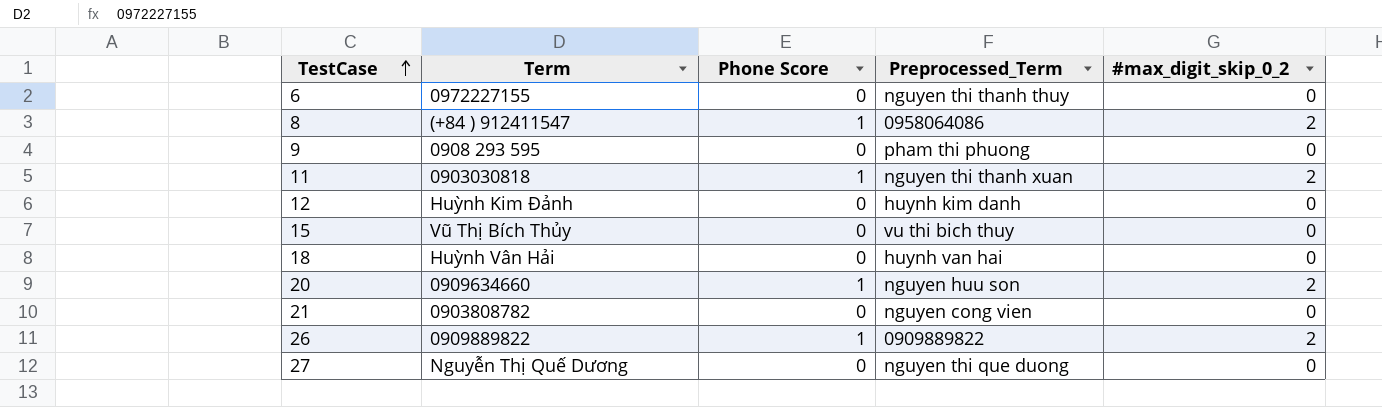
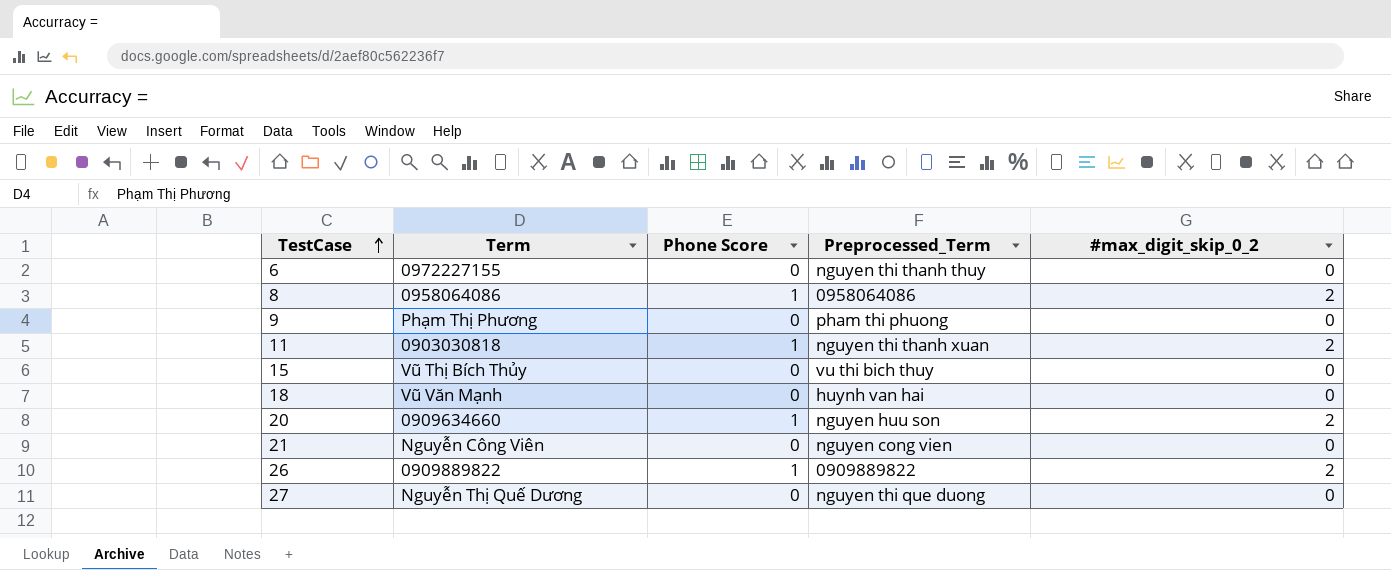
row 12: Huỳnh Kim Đảnh | 0 | huynh kim danh | 0 -> none
8 | Term: (+84 ) 912411547 -> 0958064086
9 | Term: 0908 293 595 -> Phạm Thị Phương
18 | Term: Huỳnh Vân Hải -> Vũ Văn Mạnh
21 | Term: 0903808782 -> Nguyễn Công Viên

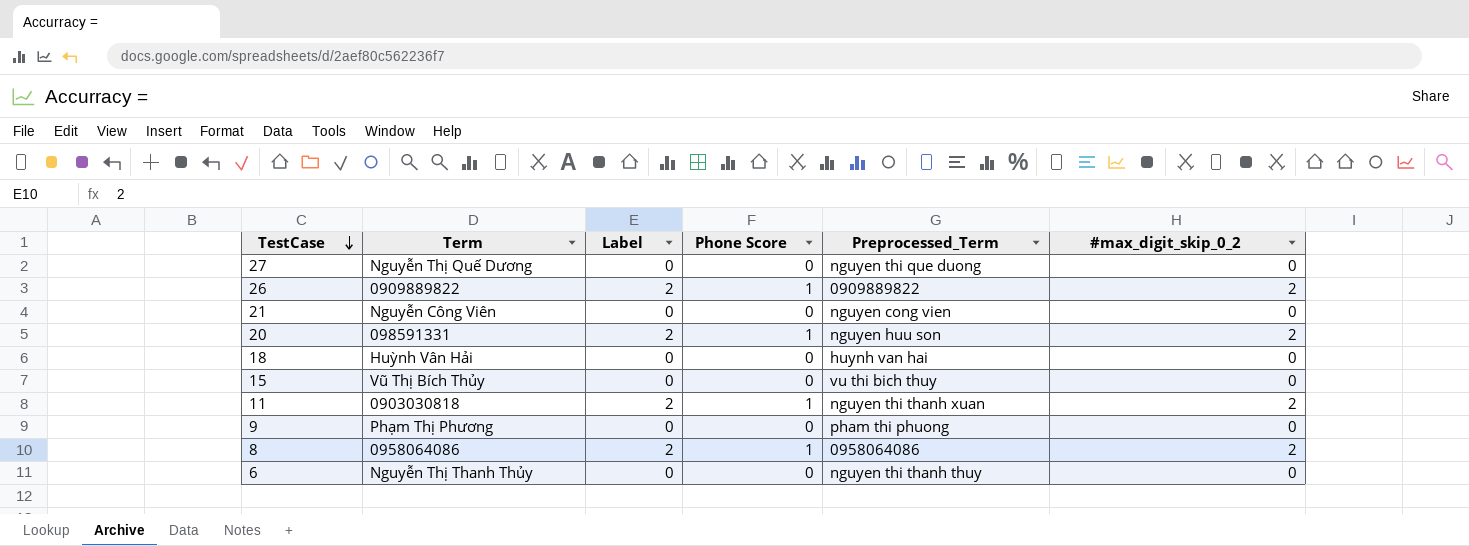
row order: TestCase ascending -> TestCase descending
column Label | position: none -> 3
20 | Term: 0909634660 -> 098591331
18 | Term: Vũ Văn Mạnh -> Huỳnh Vân Hải
6 | Term: 0972227155 -> Nguyễn Thị Thanh Thủy

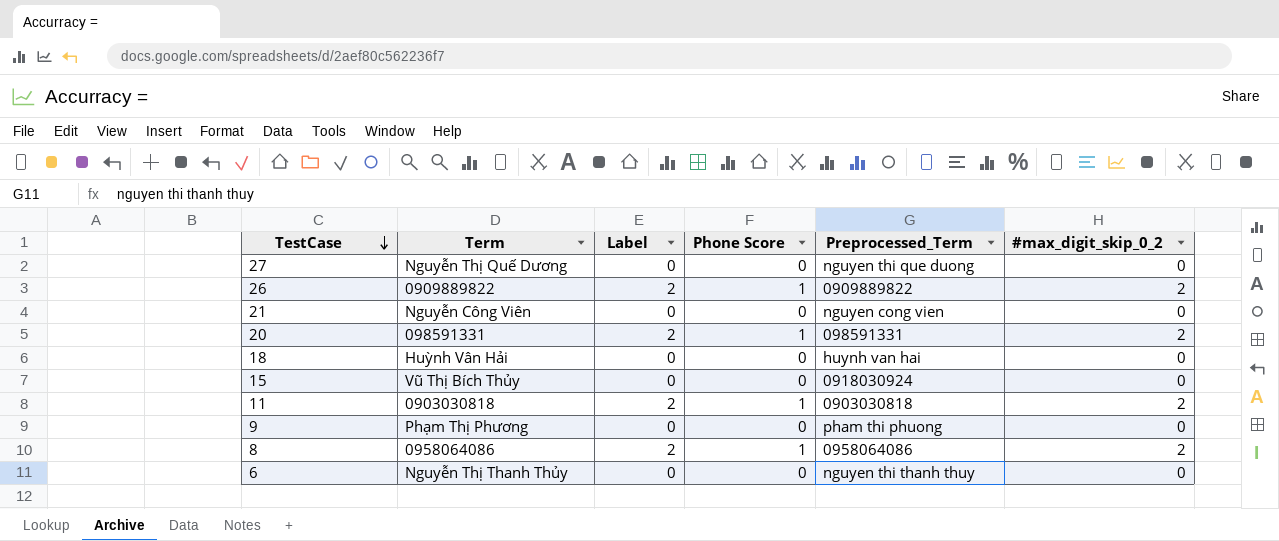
20 | Preprocessed_Term: nguyen huu son -> 098591331
15 | Preprocessed_Term: vu thi bich thuy -> 0918030924
11 | Preprocessed_Term: nguyen thi thanh xuan -> 0903030818

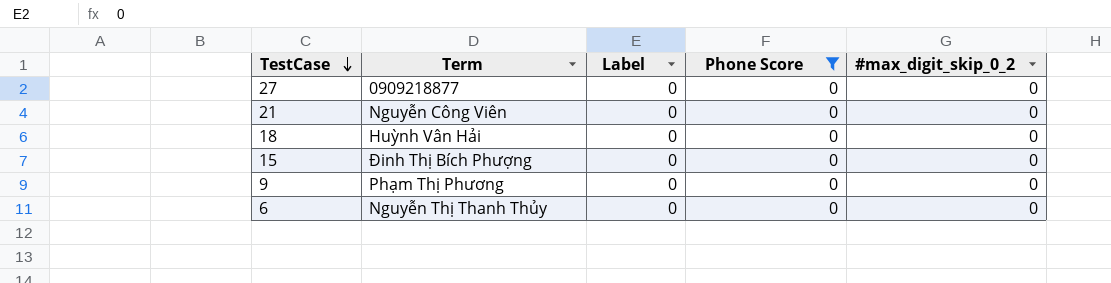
filter: none -> Phone Score = 0
column Preprocessed_Term | position: 5 -> none
27 | Term: Nguyễn Thị Quế Dương -> 0909218877
15 | Term: Vũ Thị Bích Thủy -> Đinh Thị Bích Phượng

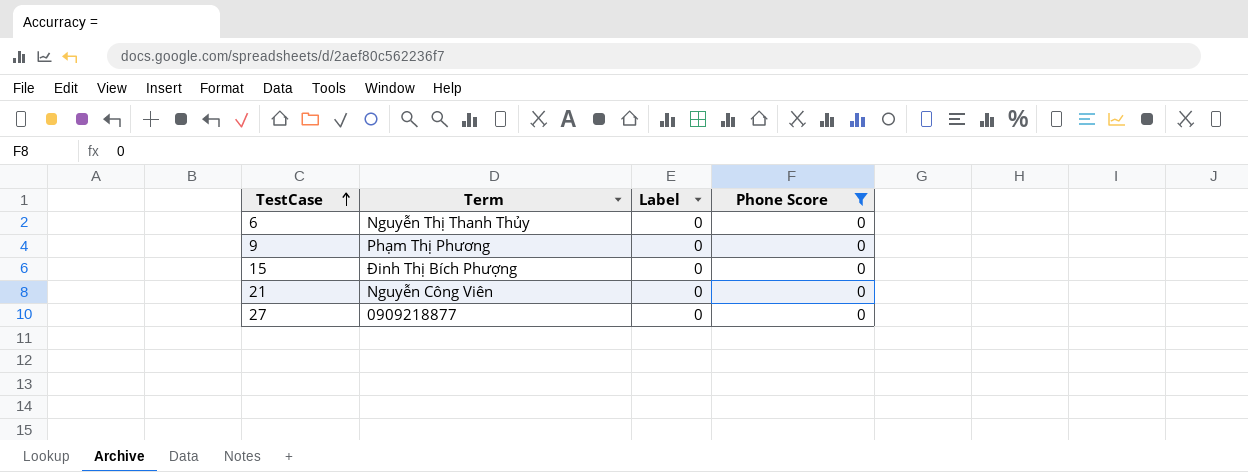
row order: TestCase descending -> TestCase ascending
column #max_digit_skip_0_2 | position: 5 -> none
row 18: Huỳnh Vân Hải | 0 | 0 | 0 -> none

